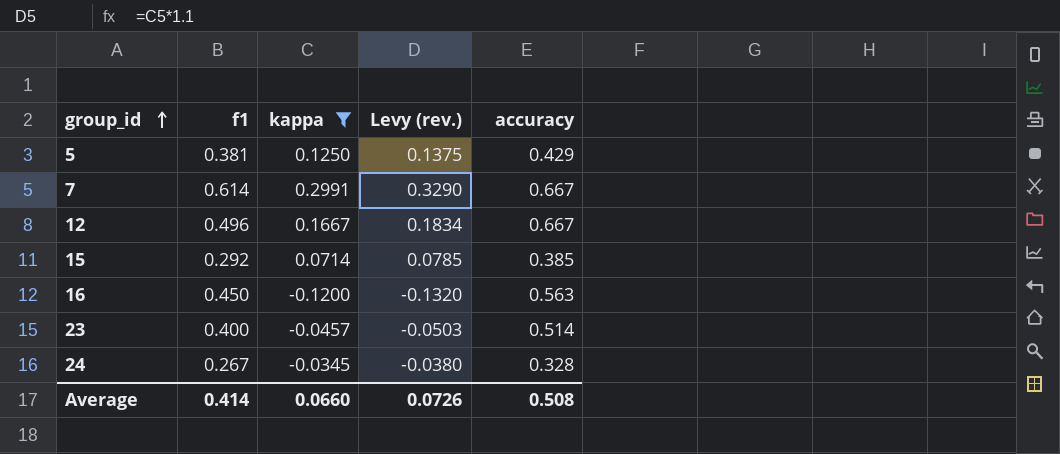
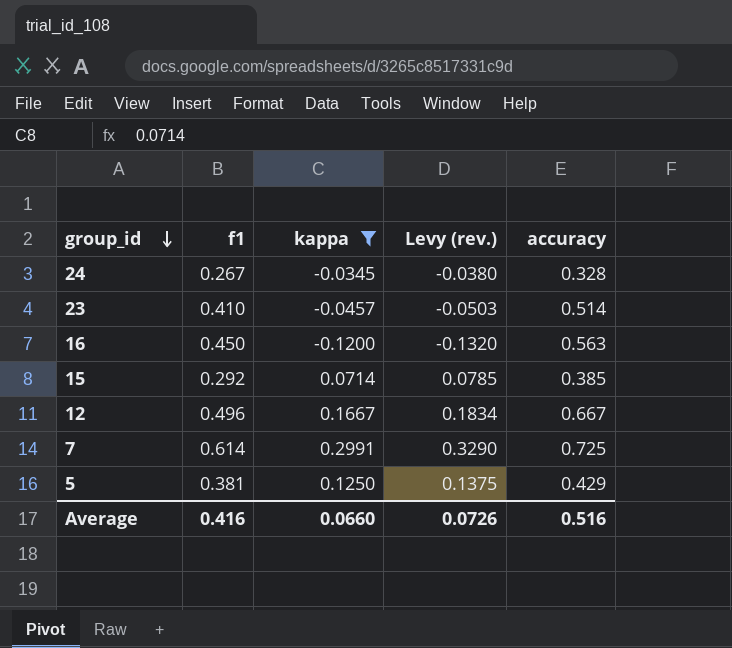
row order: group_id ascending -> group_id descending
23 | f1: 0.400 -> 0.410
7 | accuracy: 0.667 -> 0.725
Average | f1: 0.414 -> 0.416
Average | accuracy: 0.508 -> 0.516

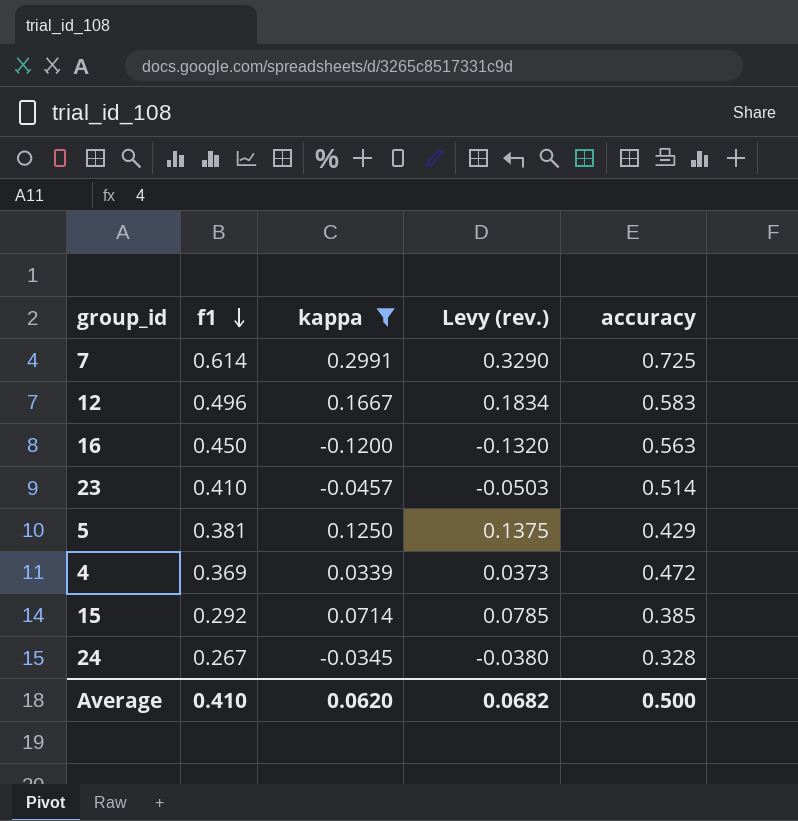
row order: group_id descending -> f1 descending
12 | accuracy: 0.667 -> 0.583
row 4: none -> 0.369 | 0.0339 | 0.0373 | 0.472
Average | f1: 0.416 -> 0.410
Average | kappa: 0.0660 -> 0.0620
Average | Levy (rev.): 0.0726 -> 0.0682
Average | accuracy: 0.516 -> 0.500

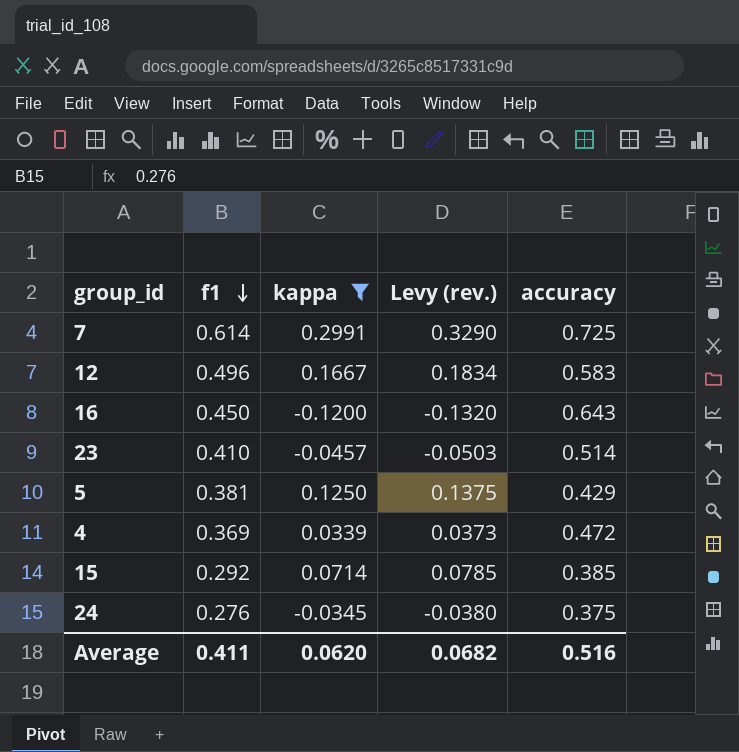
16 | accuracy: 0.563 -> 0.643
24 | f1: 0.267 -> 0.276
24 | accuracy: 0.328 -> 0.375
Average | f1: 0.410 -> 0.411
Average | accuracy: 0.500 -> 0.516

